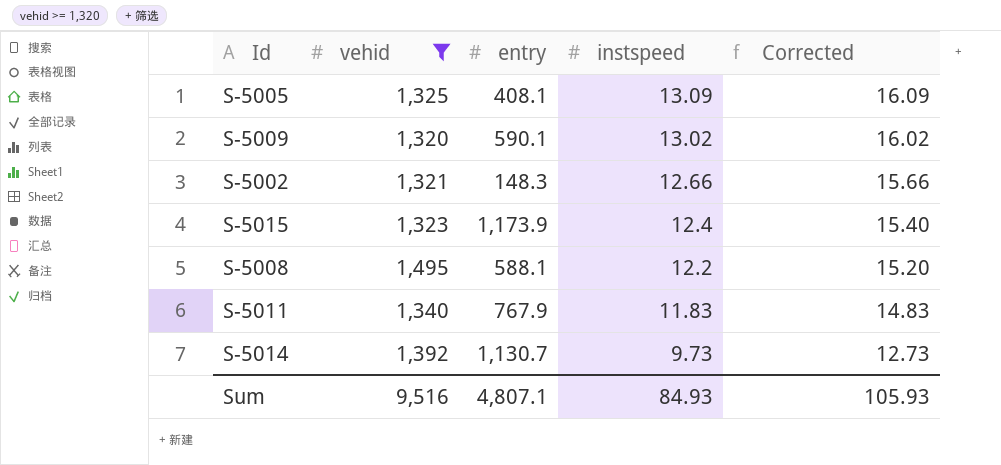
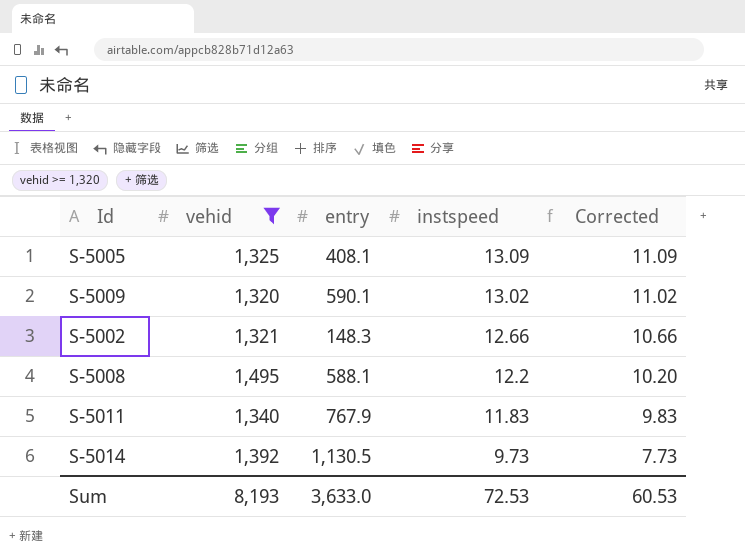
column Corrected | formula: [instspeed] + 3 -> [instspeed] - 2
row S-5015: 1,323 | 1,173.9 | 12.4 | 15.40 -> none
S-5014 | entry: 1,130.7 -> 1,130.5
Sum | vehid: 9,516 -> 8,193
Sum | entry: 4,807.1 -> 3,633.0
Sum | instspeed: 84.93 -> 72.53
Sum | Corrected: 105.93 -> 60.53

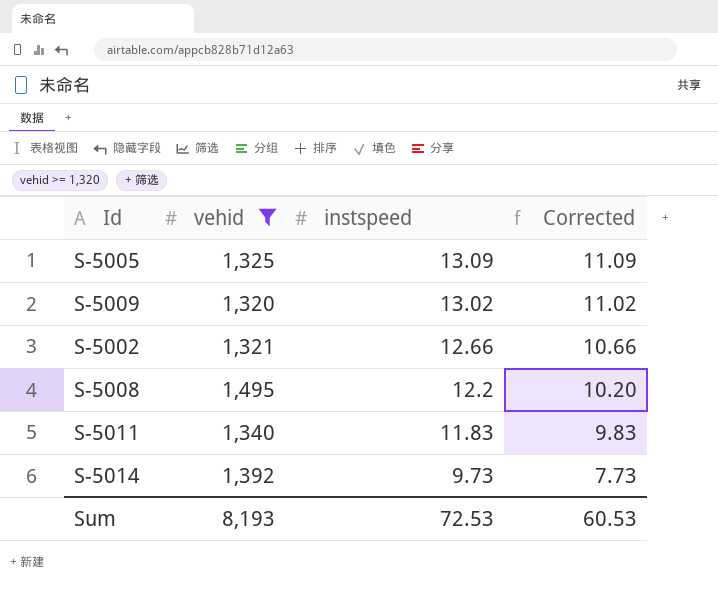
column entry | position: 3 -> none

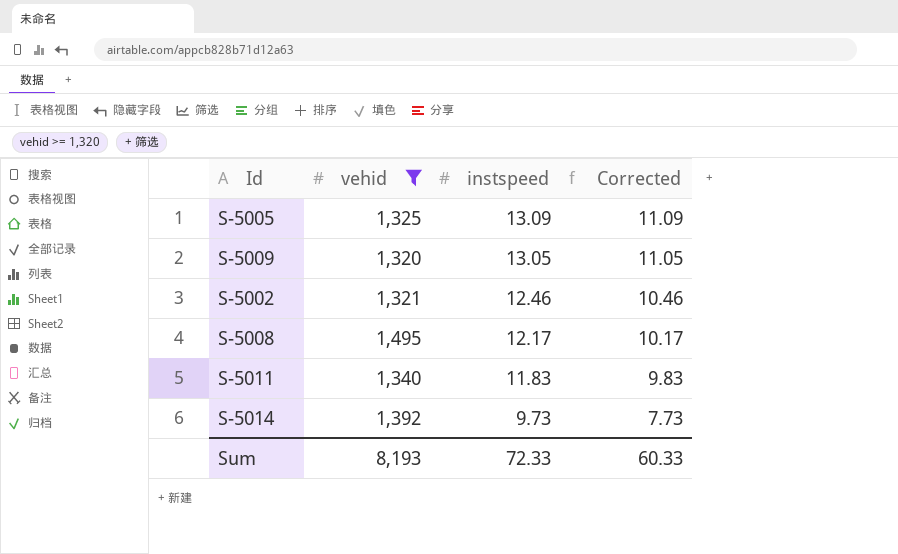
S-5009 | instspeed: 13.02 -> 13.05
S-5009 | Corrected: 11.02 -> 11.05
S-5002 | instspeed: 12.66 -> 12.46
S-5002 | Corrected: 10.66 -> 10.46
S-5008 | instspeed: 12.2 -> 12.17
S-5008 | Corrected: 10.20 -> 10.17
Sum | instspeed: 72.53 -> 72.33
Sum | Corrected: 60.53 -> 60.33

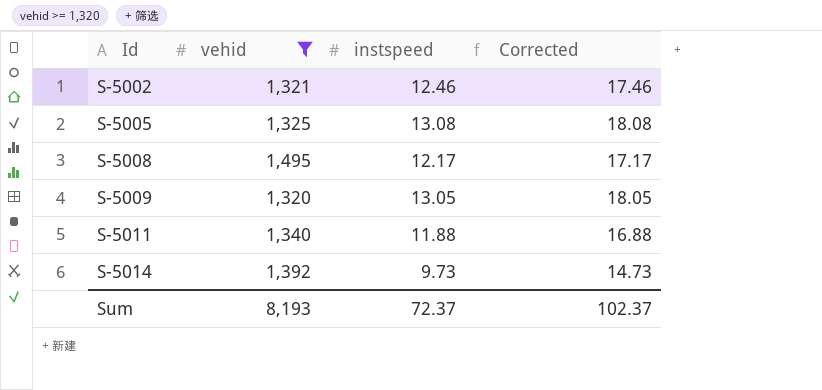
row order: instspeed descending -> Id ascending
column Corrected | formula: [instspeed] - 2 -> [instspeed] + 5
S-5005 | instspeed: 13.09 -> 13.08
S-5011 | instspeed: 11.83 -> 11.88
Sum | instspeed: 72.33 -> 72.37
Sum | Corrected: 60.33 -> 102.37

